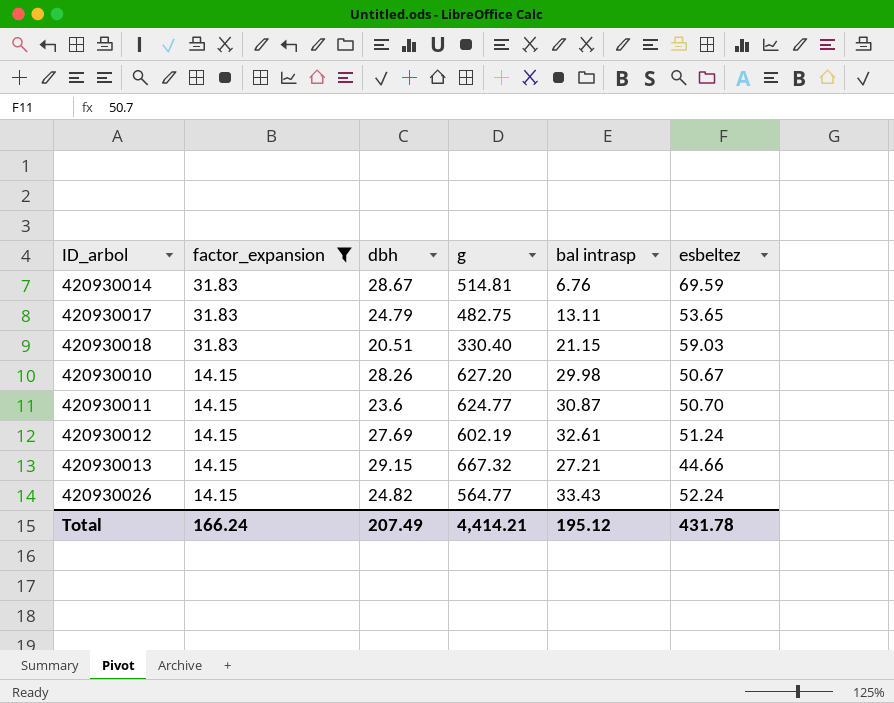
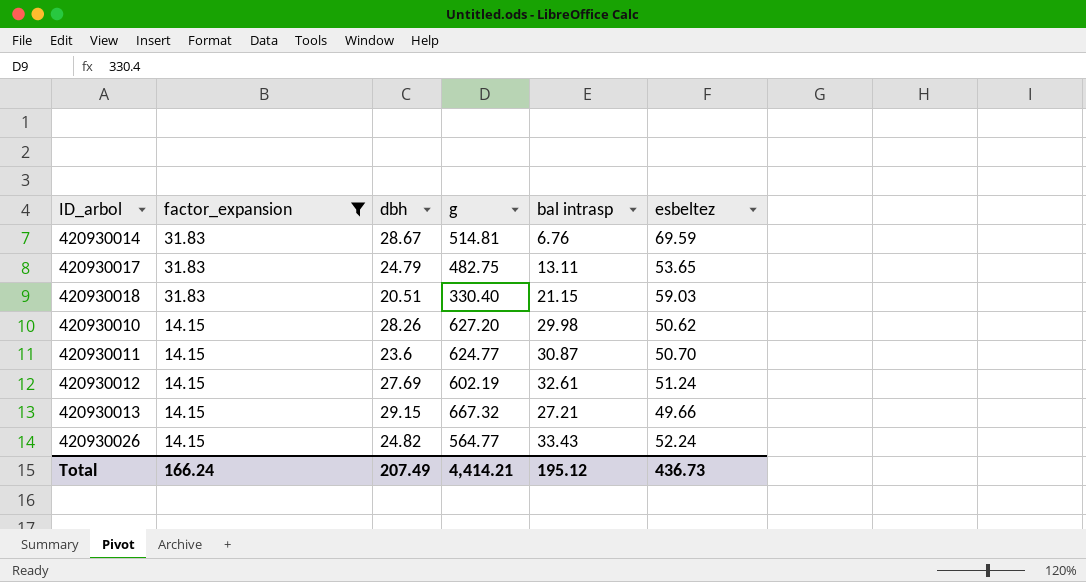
420930010 | esbeltez: 50.67 -> 50.62
420930013 | esbeltez: 44.66 -> 49.66
Total | esbeltez: 431.78 -> 436.73

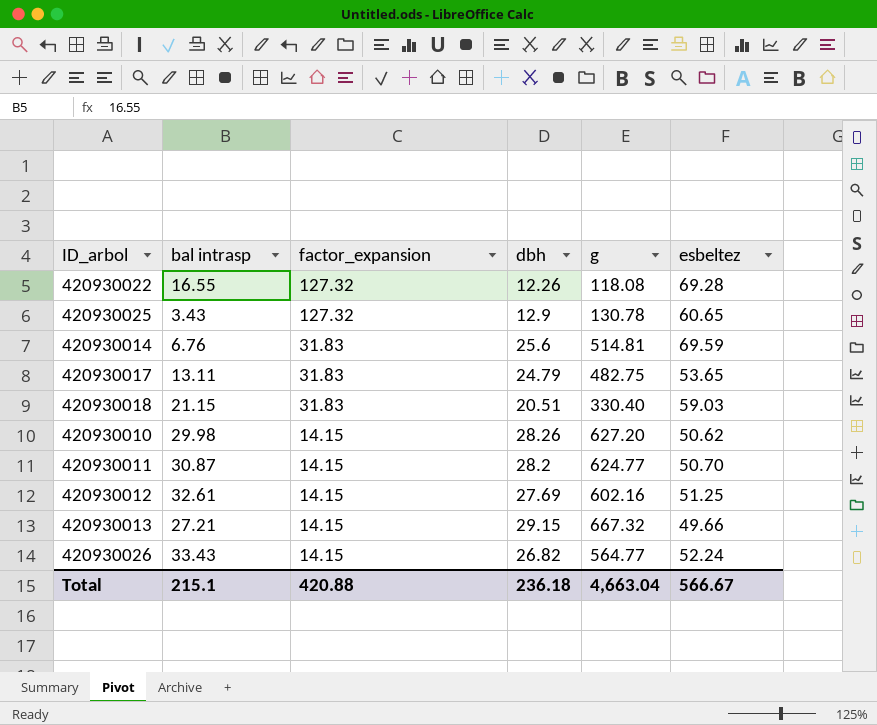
filter: factor_expansion != 127.32 -> none
column bal intrasp | position: 5 -> 2
420930014 | dbh: 28.67 -> 25.6
420930011 | dbh: 23.6 -> 28.2
420930012 | g: 602.19 -> 602.16
420930012 | esbeltez: 51.24 -> 51.25
420930026 | dbh: 24.82 -> 26.82
Total | bal intrasp: 195.12 -> 215.1
Total | factor_expansion: 166.24 -> 420.88
Total | dbh: 207.49 -> 236.18
Total | g: 4,414.21 -> 4,663.04
Total | esbeltez: 436.73 -> 566.67

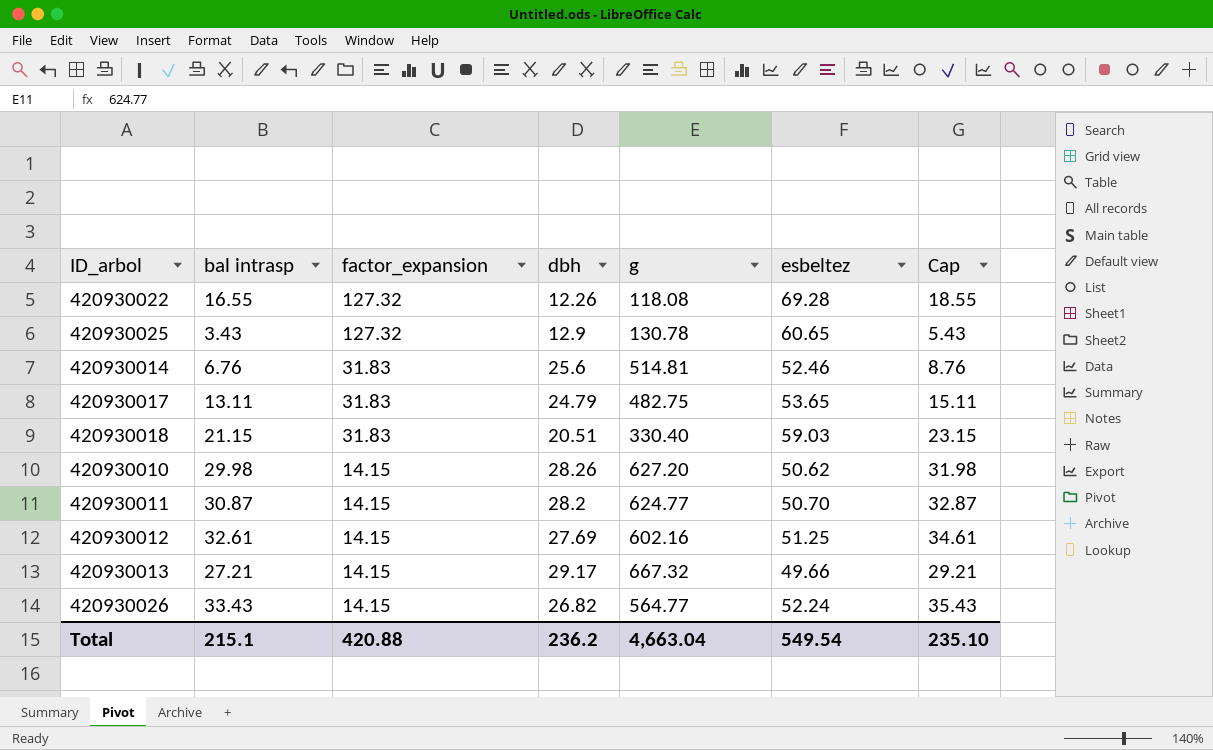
column Cap | formula: none -> [bal intrasp] + 2
420930014 | esbeltez: 69.59 -> 52.46
420930013 | dbh: 29.15 -> 29.17
Total | dbh: 236.18 -> 236.2
Total | esbeltez: 566.67 -> 549.54

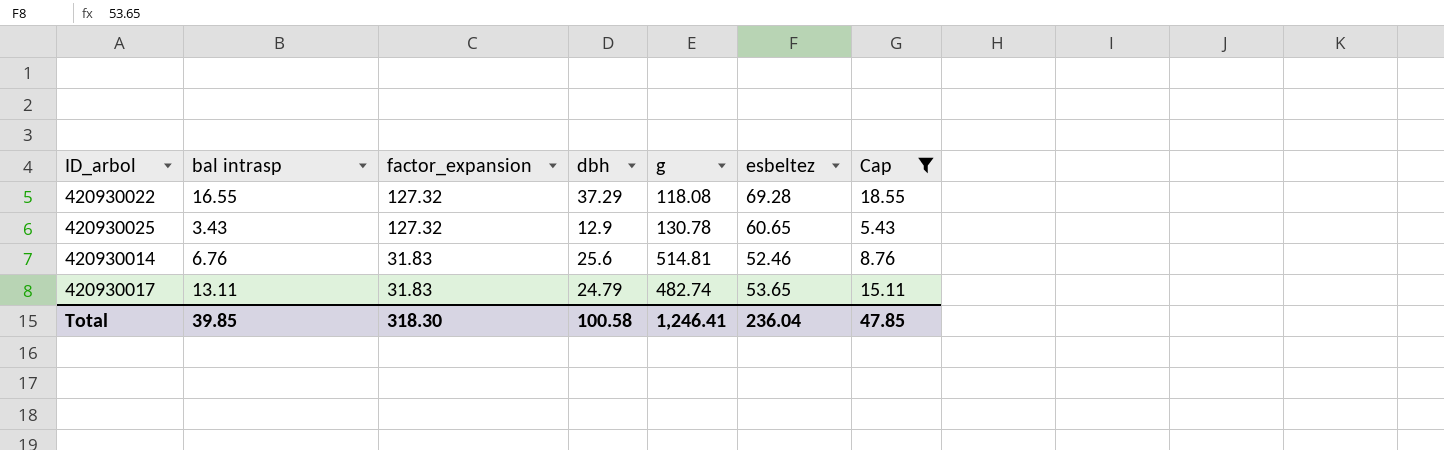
filter: none -> Cap <= 18.55
420930022 | dbh: 12.26 -> 37.29
420930017 | g: 482.75 -> 482.74
Total | bal intrasp: 215.1 -> 39.85
Total | factor_expansion: 420.88 -> 318.30
Total | dbh: 236.2 -> 100.58
Total | g: 4,663.04 -> 1,246.41
Total | esbeltez: 549.54 -> 236.04
Total | Cap: 235.10 -> 47.85

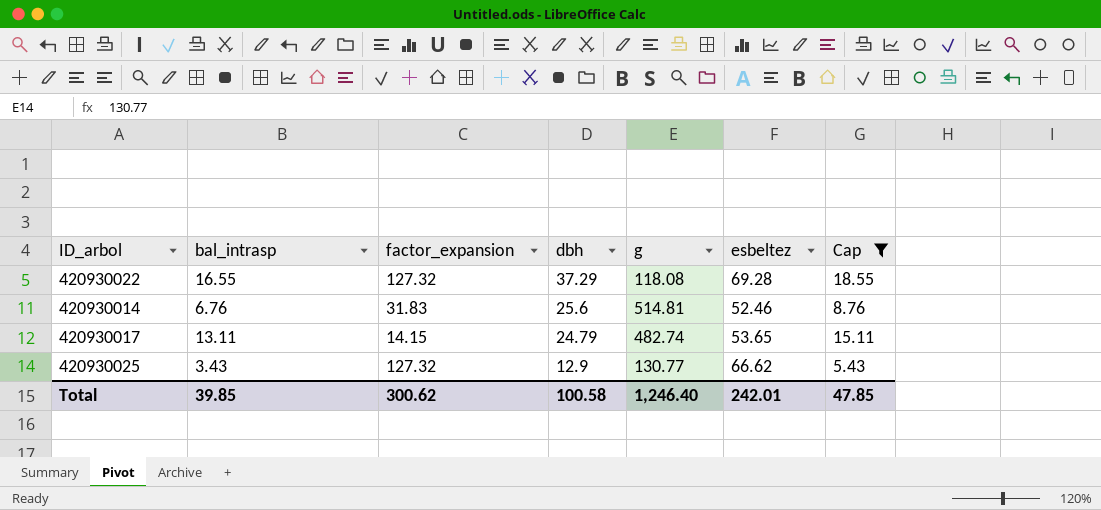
row order: factor_expansion descending -> dbh descending
column name: bal intrasp -> bal_intrasp
420930017 | factor_expansion: 31.83 -> 14.15
420930025 | g: 130.78 -> 130.77
420930025 | esbeltez: 60.65 -> 66.62
Total | factor_expansion: 318.30 -> 300.62
Total | g: 1,246.41 -> 1,246.40
Total | esbeltez: 236.04 -> 242.01

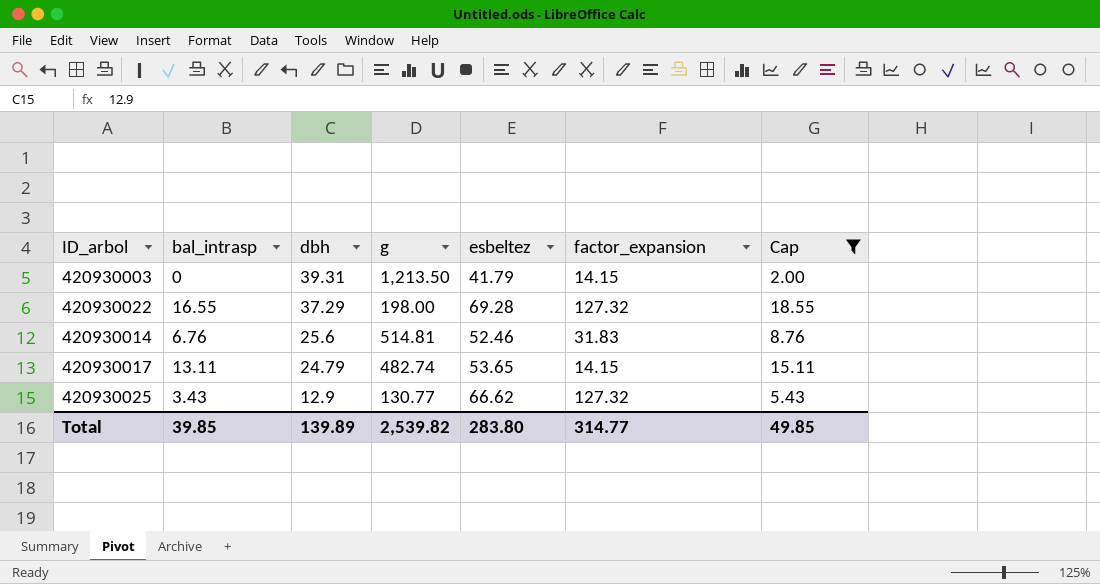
column factor_expansion | position: 3 -> 6
row 420930003: none -> 0 | 39.31 | 1,213.50 | 41.79 | 14.15 | 2.00
420930022 | g: 118.08 -> 198.00
Total | dbh: 100.58 -> 139.89
Total | g: 1,246.40 -> 2,539.82
Total | esbeltez: 242.01 -> 283.80
Total | factor_expansion: 300.62 -> 314.77
Total | Cap: 47.85 -> 49.85

